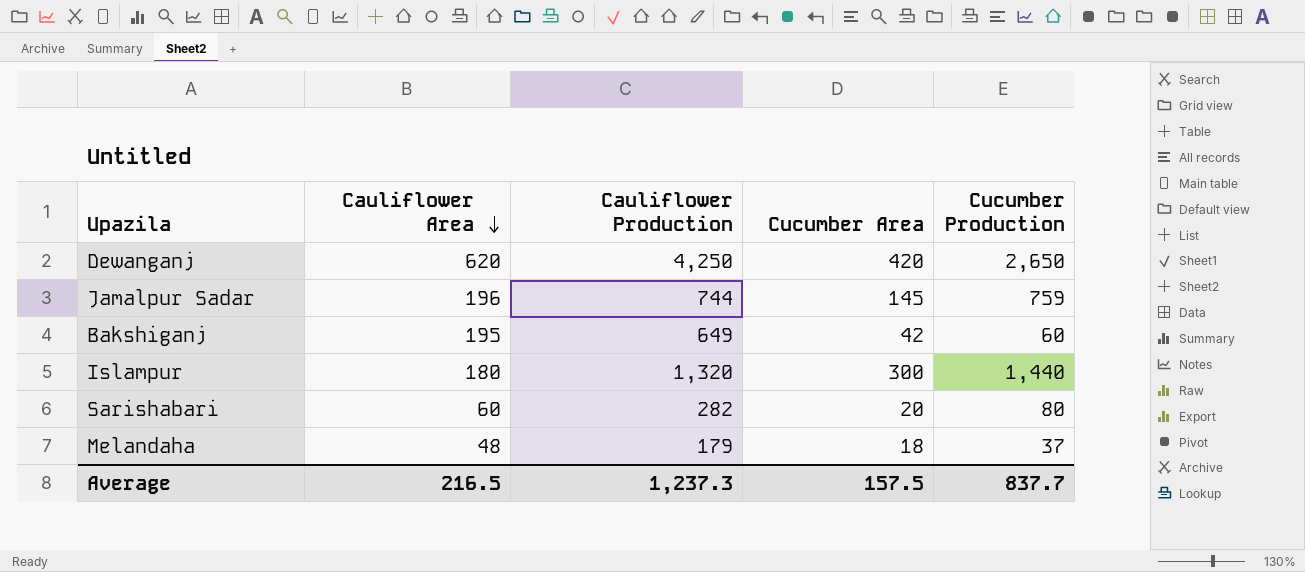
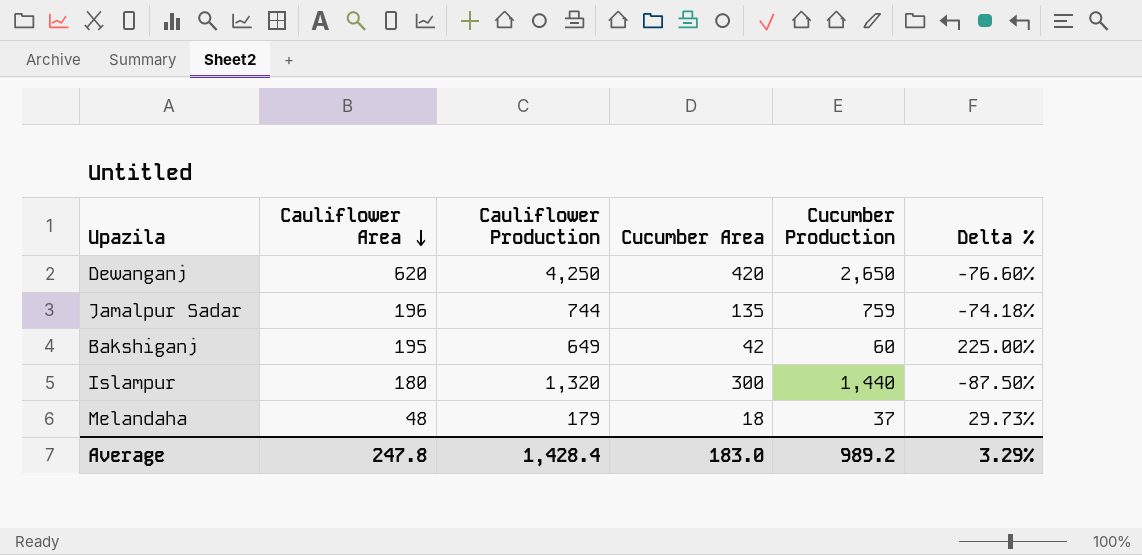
column Delta % | formula: none -> ([Cauliflower Area] - [Cucumber Production]) / [Cucumber Production]
row Sarishabari: 60 | 282 | 20 | 80 -> none
Jamalpur Sadar | Cucumber Area: 145 -> 135
Average | Cauliflower Area: 216.5 -> 247.8
Average | Cauliflower Production: 1,237.3 -> 1,428.4
Average | Cucumber Area: 157.5 -> 183.0
Average | Cucumber Production: 837.7 -> 989.2

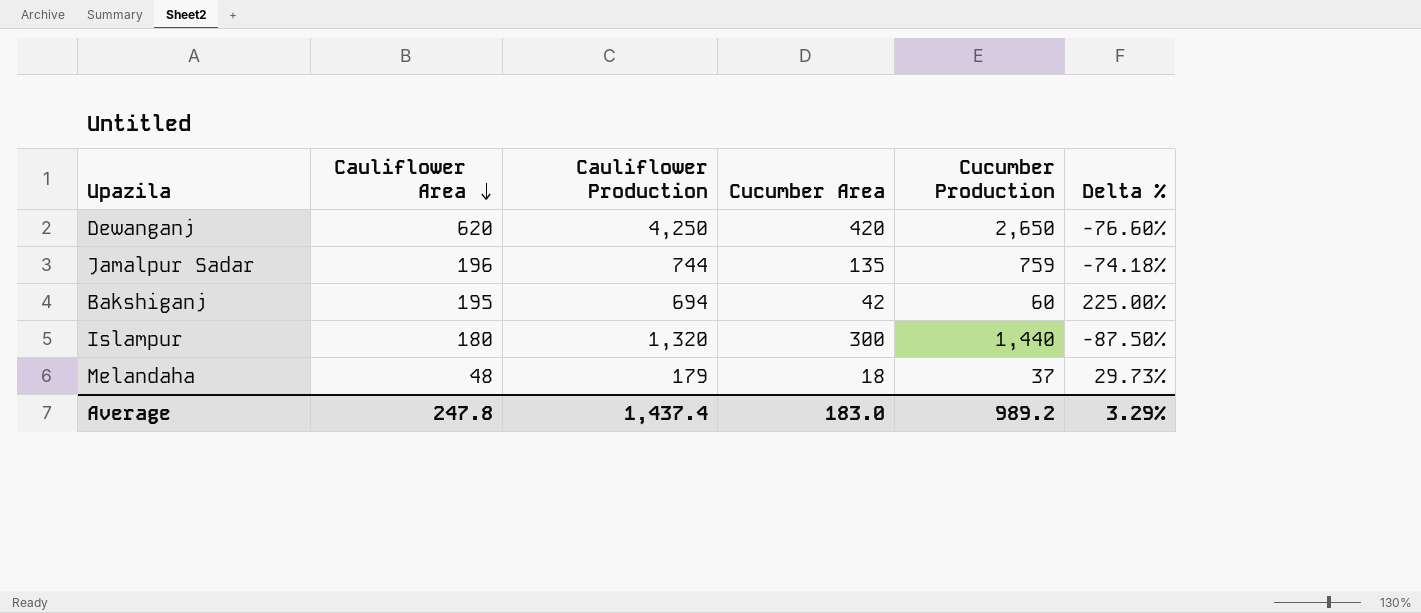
Bakshiganj | Cauliflower Production: 649 -> 694
Average | Cauliflower Production: 1,428.4 -> 1,437.4

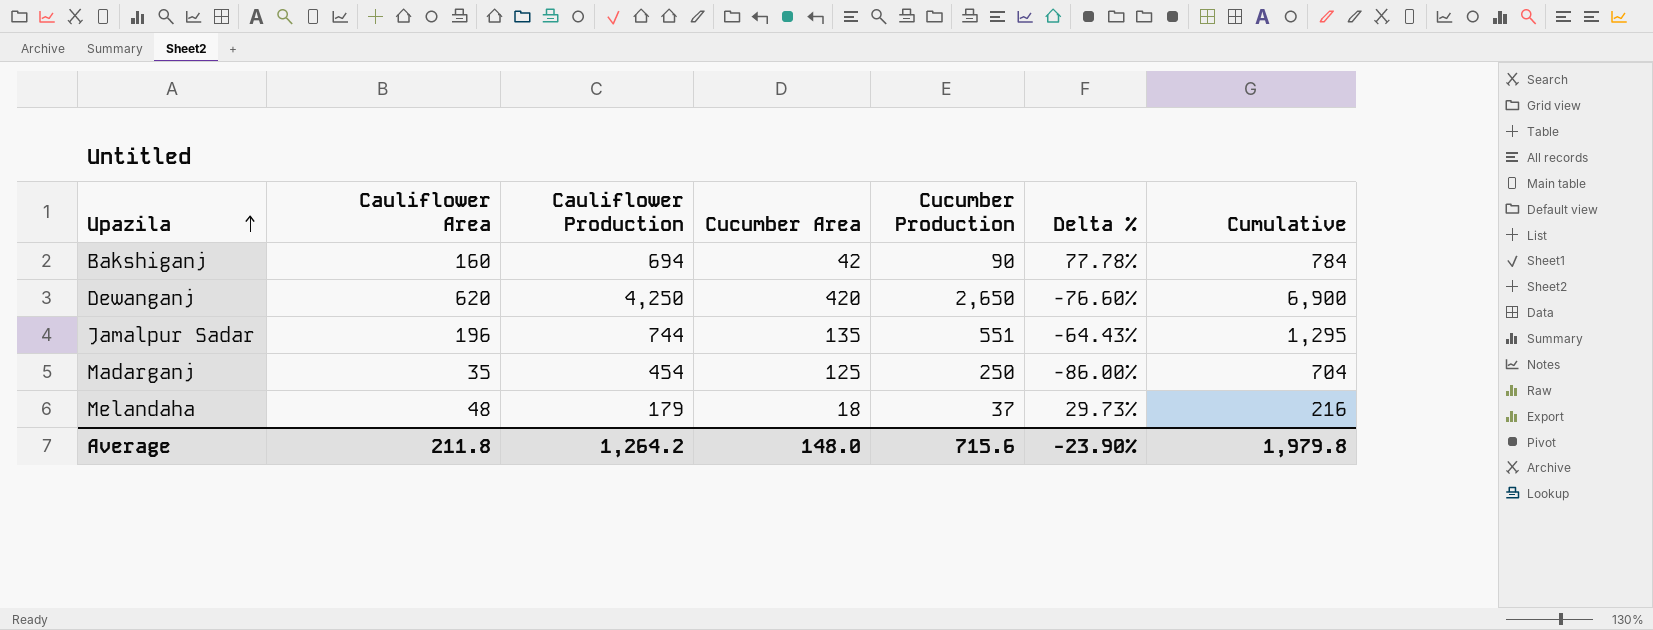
row order: Cauliflower Area descending -> Upazila ascending
column Cumulative | formula: none -> [Cauliflower Production] + [Cucumber Production]
row Islampur: 180 | 1,320 | 300 | 1,440 | -87.50% -> none
Bakshiganj | Cauliflower Area: 195 -> 160
Bakshiganj | Cucumber Production: 60 -> 90
Bakshiganj | Delta %: 225.00% -> 77.78%
Jamalpur Sadar | Cucumber Production: 759 -> 551
Jamalpur Sadar | Delta %: -74.18% -> -64.43%
row Madarganj: none -> 35 | 454 | 125 | 250 | -86.00% | 704
Average | Cauliflower Area: 247.8 -> 211.8
Average | Cauliflower Production: 1,437.4 -> 1,264.2
Average | Cucumber Area: 183.0 -> 148.0
Average | Cucumber Production: 989.2 -> 715.6
Average | Delta %: 3.29% -> -23.90%

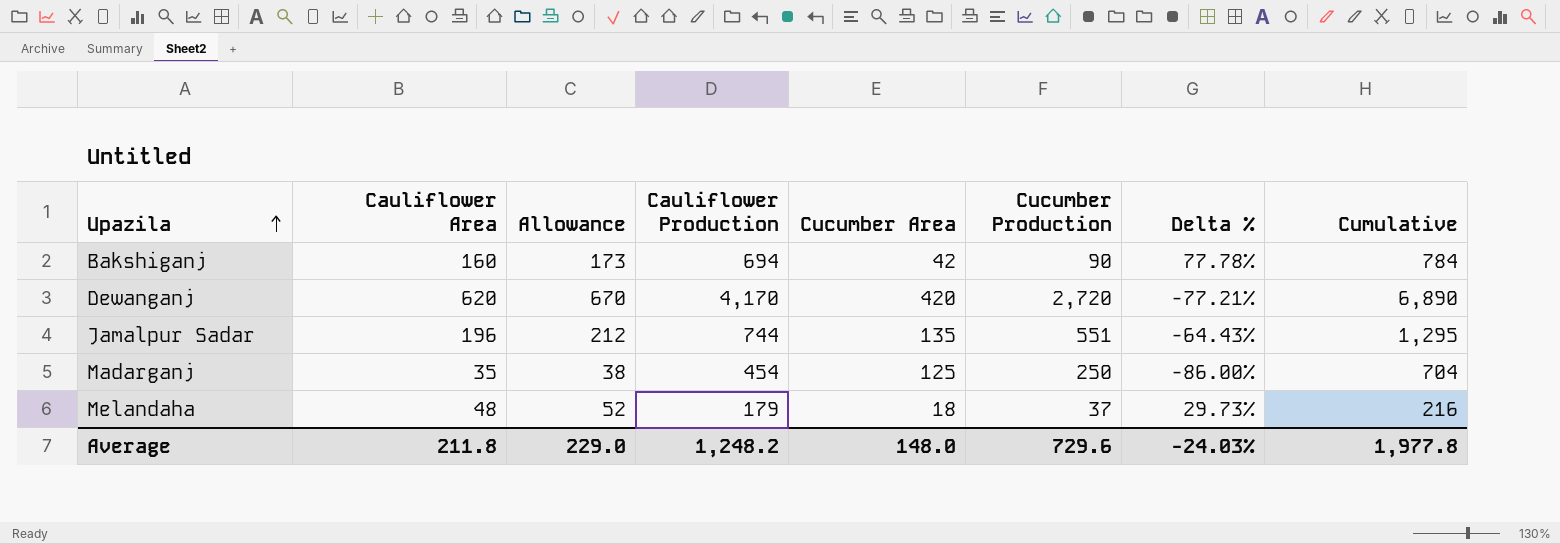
column Allowance | formula: none -> [Cauliflower Area] * 1.08
Dewanganj | Cauliflower Production: 4,250 -> 4,170
Dewanganj | Cucumber Production: 2,650 -> 2,720
Dewanganj | Delta %: -76.60% -> -77.21%
Dewanganj | Cumulative: 6,900 -> 6,890
Average | Cauliflower Production: 1,264.2 -> 1,248.2
Average | Cucumber Production: 715.6 -> 729.6
Average | Delta %: -23.90% -> -24.03%
Average | Cumulative: 1,979.8 -> 1,977.8

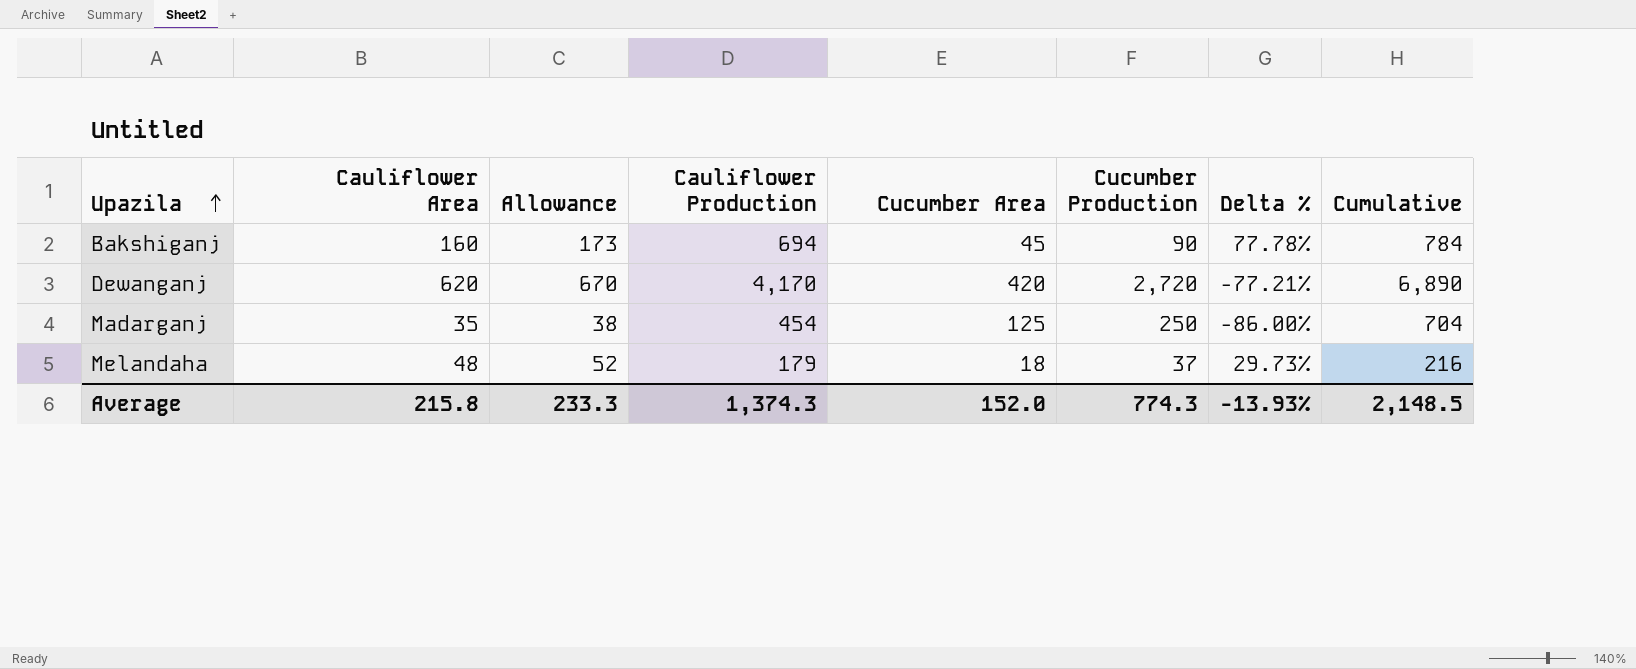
row Jamalpur Sadar: 196 | 212 | 744 | 135 | 551 | -64.43% | 1,295 -> none
Bakshiganj | Cucumber Area: 42 -> 45
Average | Cauliflower Area: 211.8 -> 215.8
Average | Allowance: 229.0 -> 233.3
Average | Cauliflower Production: 1,248.2 -> 1,374.3
Average | Cucumber Area: 148.0 -> 152.0
Average | Cucumber Production: 729.6 -> 774.3
Average | Delta %: -24.03% -> -13.93%
Average | Cumulative: 1,977.8 -> 2,148.5

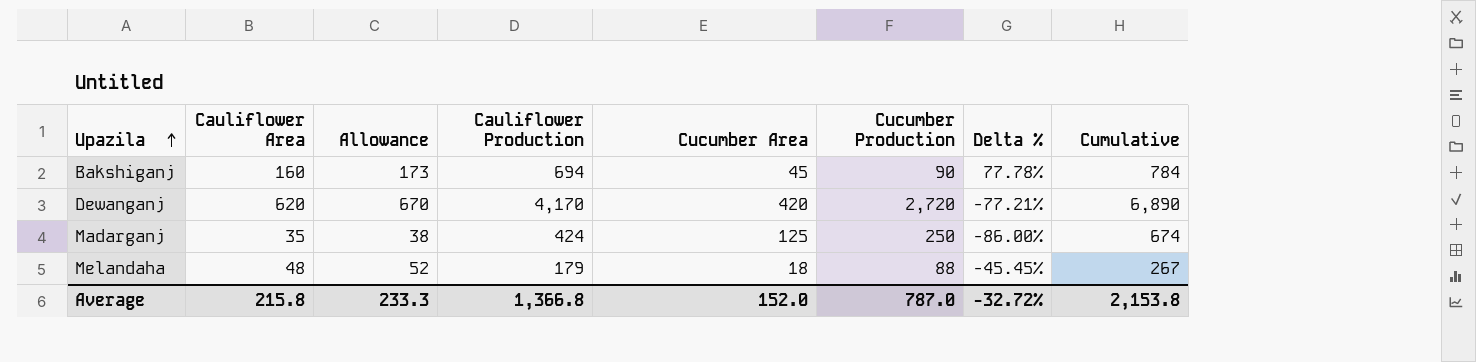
Madarganj | Cauliflower Production: 454 -> 424
Madarganj | Cumulative: 704 -> 674
Melandaha | Cucumber Production: 37 -> 88
Melandaha | Delta %: 29.73% -> -45.45%
Melandaha | Cumulative: 216 -> 267
Average | Cauliflower Production: 1,374.3 -> 1,366.8
Average | Cucumber Production: 774.3 -> 787.0
Average | Delta %: -13.93% -> -32.72%
Average | Cumulative: 2,148.5 -> 2,153.8

